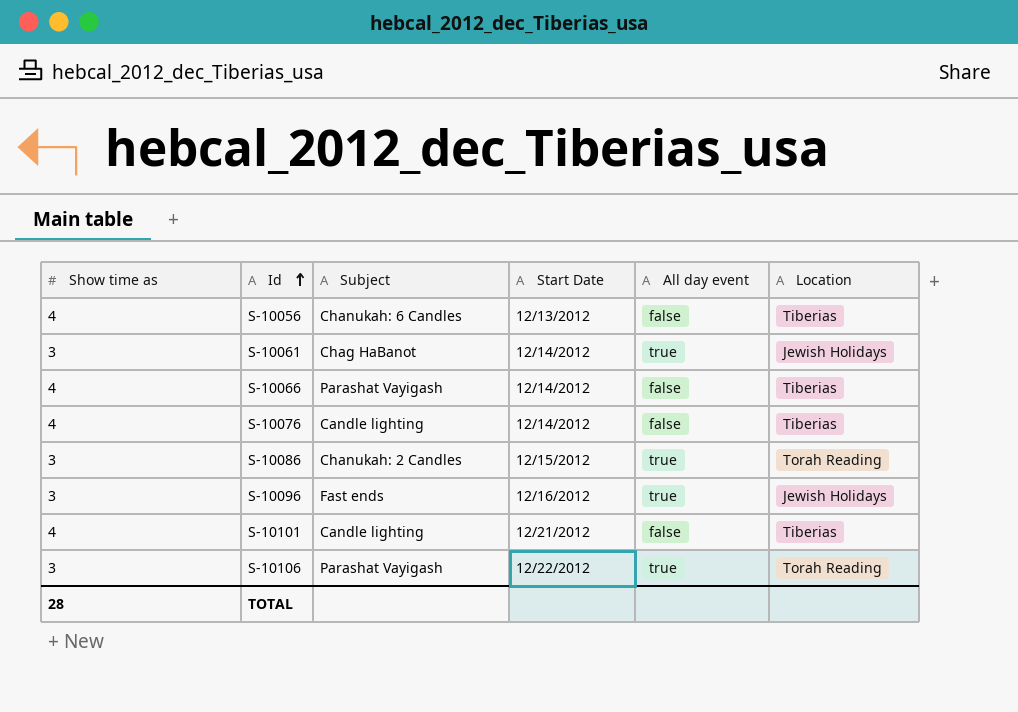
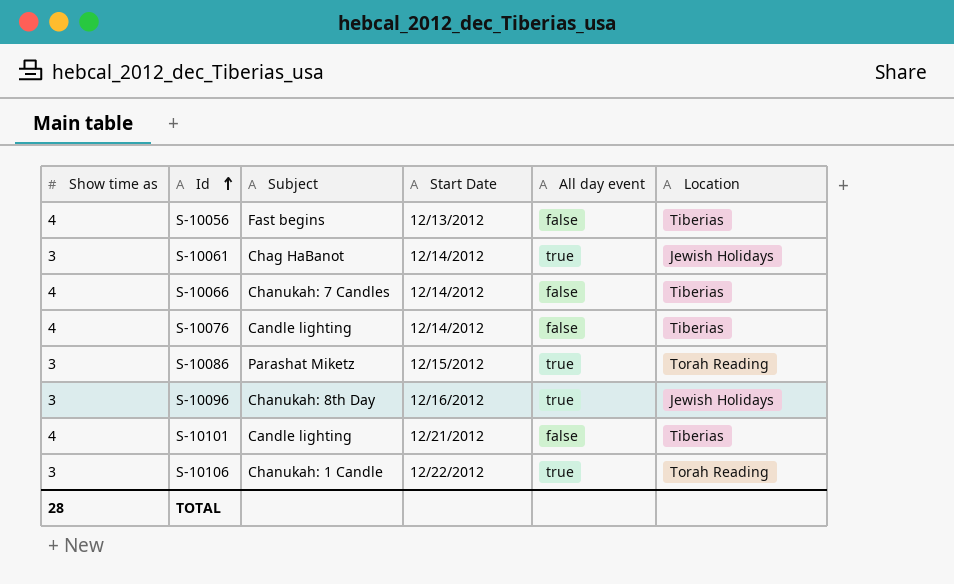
S-10056 | Subject: Chanukah: 6 Candles -> Fast begins
S-10066 | Subject: Parashat Vayigash -> Chanukah: 7 Candles
S-10086 | Subject: Chanukah: 2 Candles -> Parashat Miketz
S-10096 | Subject: Fast ends -> Chanukah: 8th Day
S-10106 | Subject: Parashat Vayigash -> Chanukah: 1 Candle

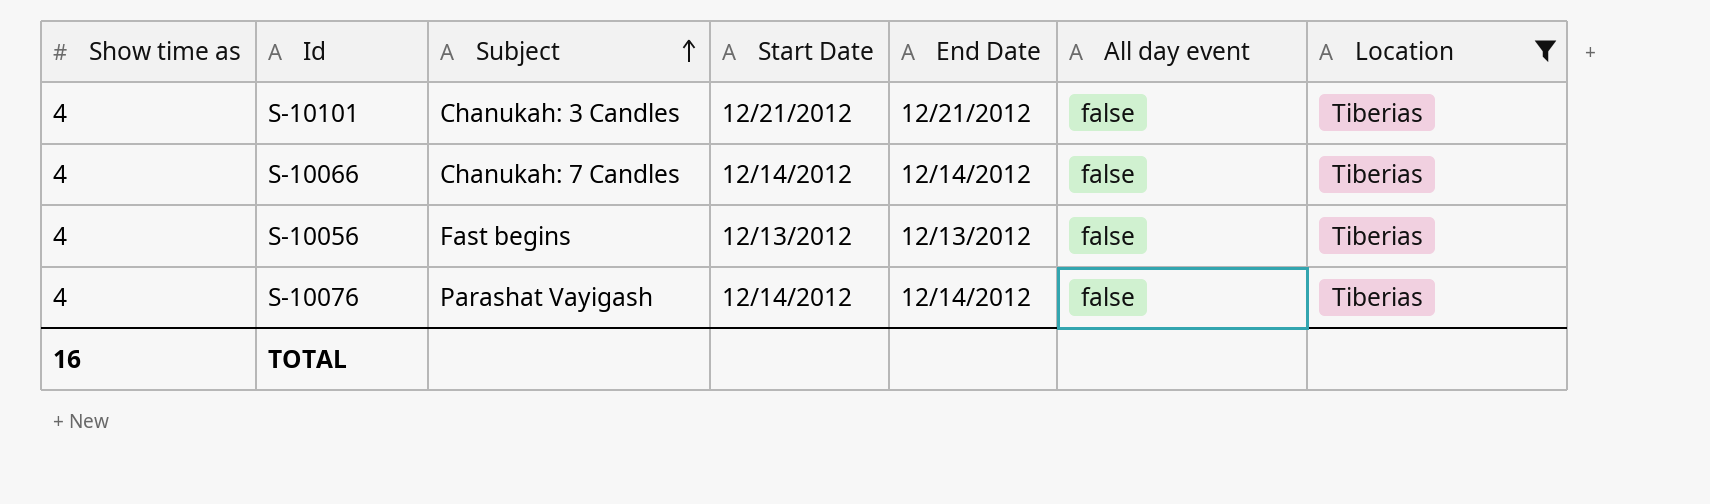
filter: none -> Location = Tiberias
row order: Id ascending -> Subject ascending
column End Date | position: none -> 5
S-10101 | Subject: Candle lighting -> Chanukah: 3 Candles
S-10076 | Subject: Candle lighting -> Parashat Vayigash
TOTAL | Show time as: 28 -> 16

